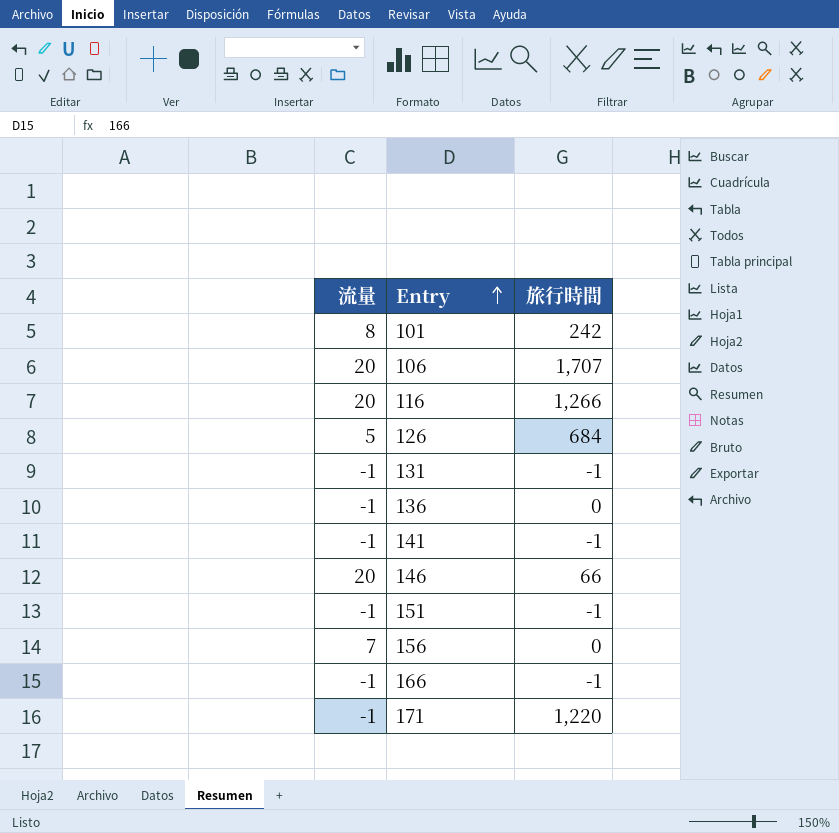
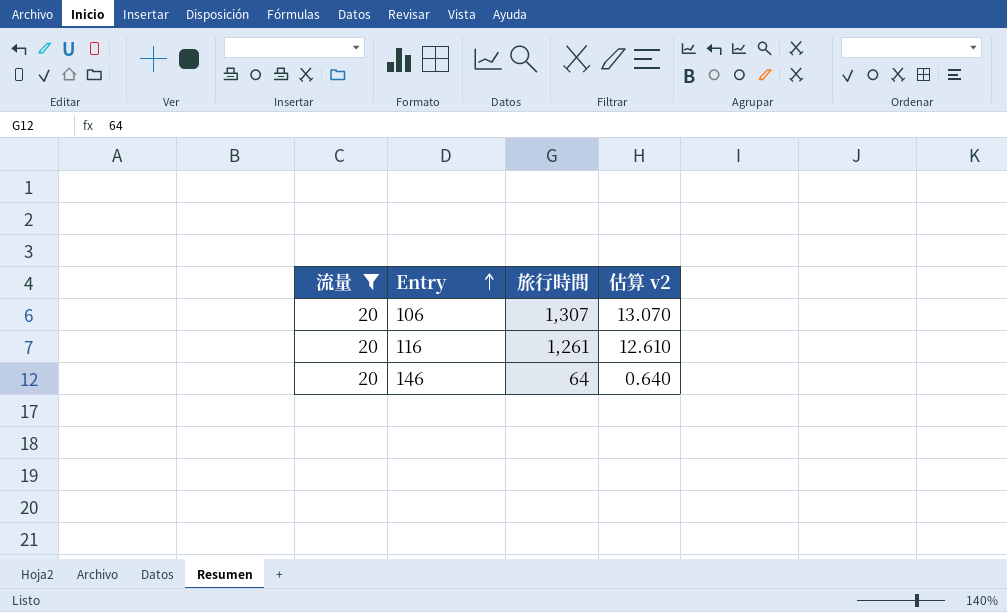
filter: none -> 流量 = 20
column 估算 v2 | formula: none -> [旅行時間] * 0.01
106 | 旅行時間: 1,707 -> 1,307
116 | 旅行時間: 1,266 -> 1,261
146 | 旅行時間: 66 -> 64

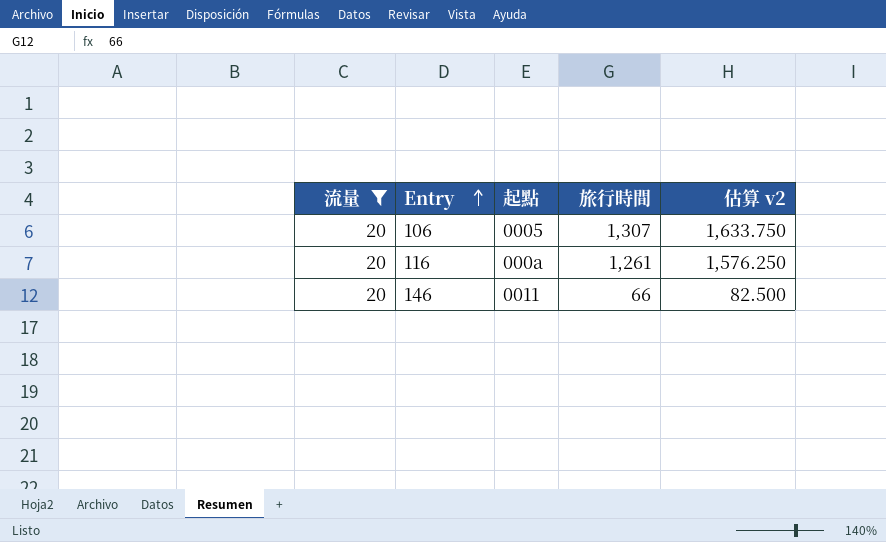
column 起點 | position: none -> 3
column 估算 v2 | formula: [旅行時間] * 0.01 -> [旅行時間] * 1.25
146 | 旅行時間: 64 -> 66

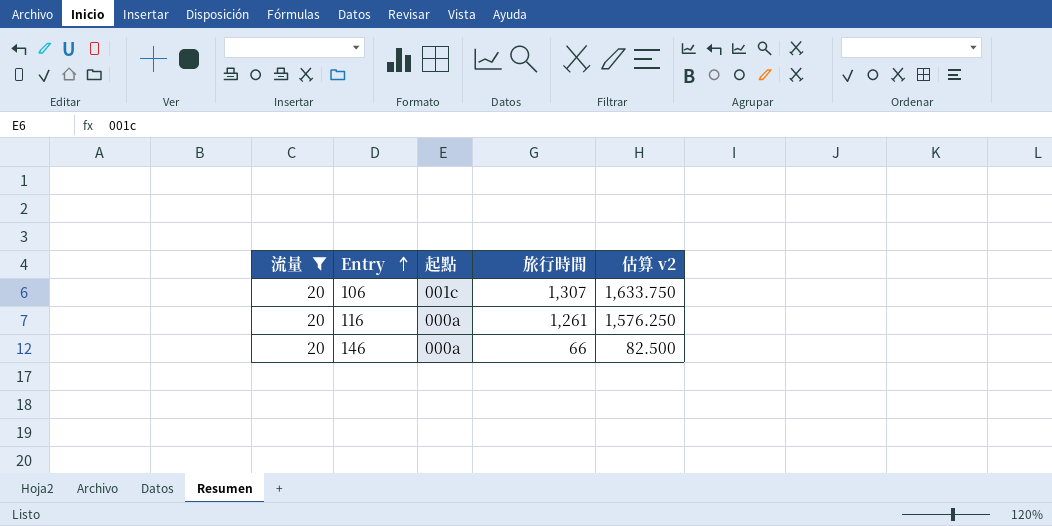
106 | 起點: 0005 -> 001c
146 | 起點: 0011 -> 000a

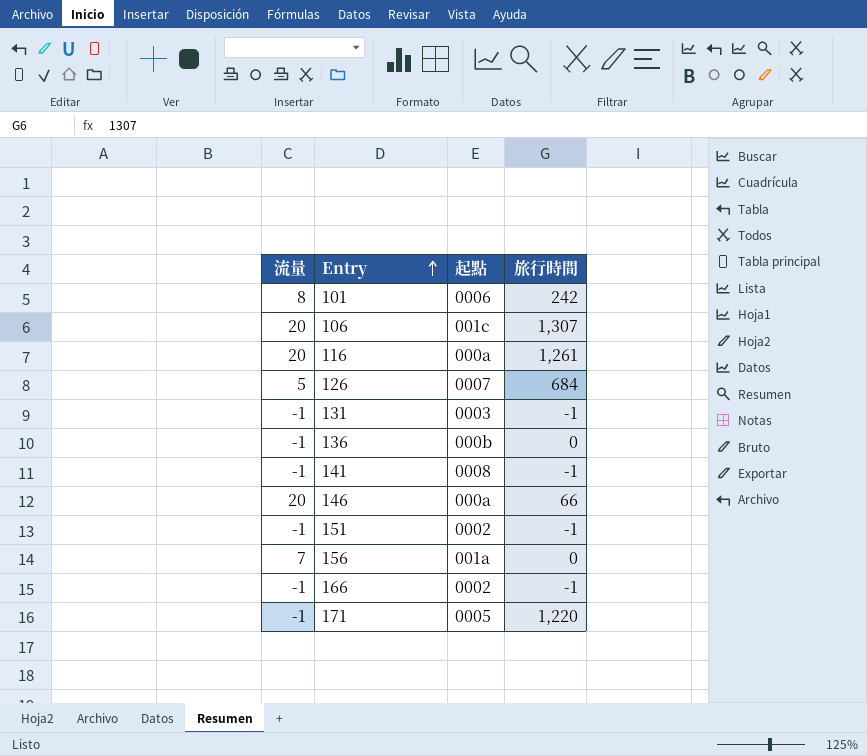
filter: 流量 = 20 -> none
column 估算 v2 | formula: [旅行時間] * 1.25 -> none

